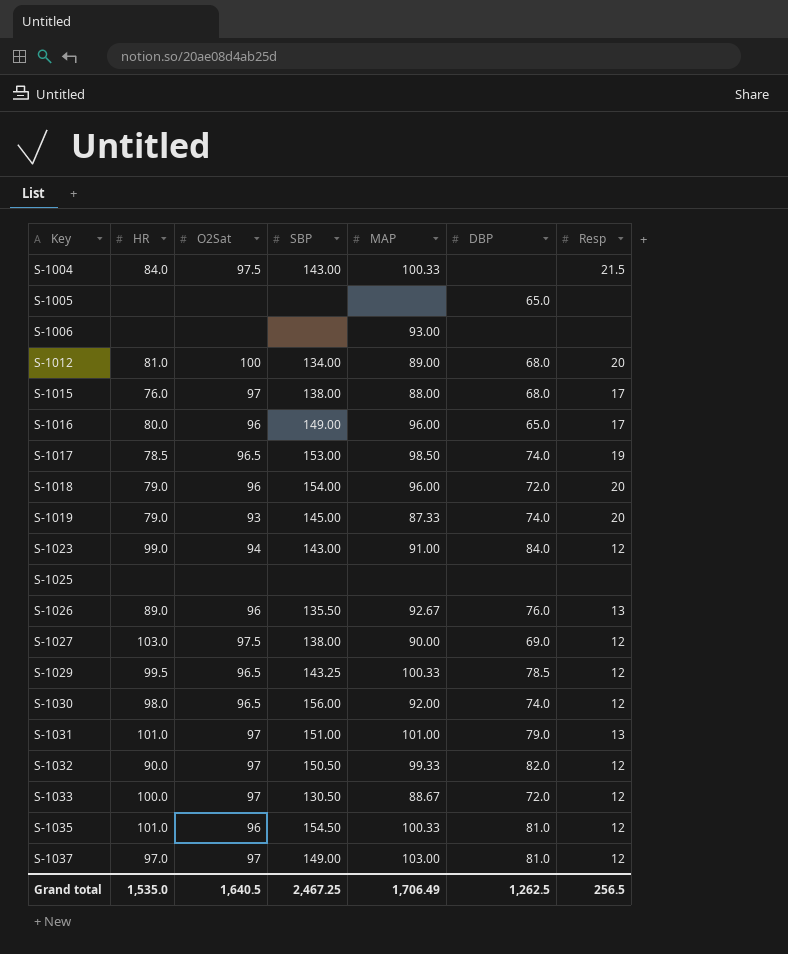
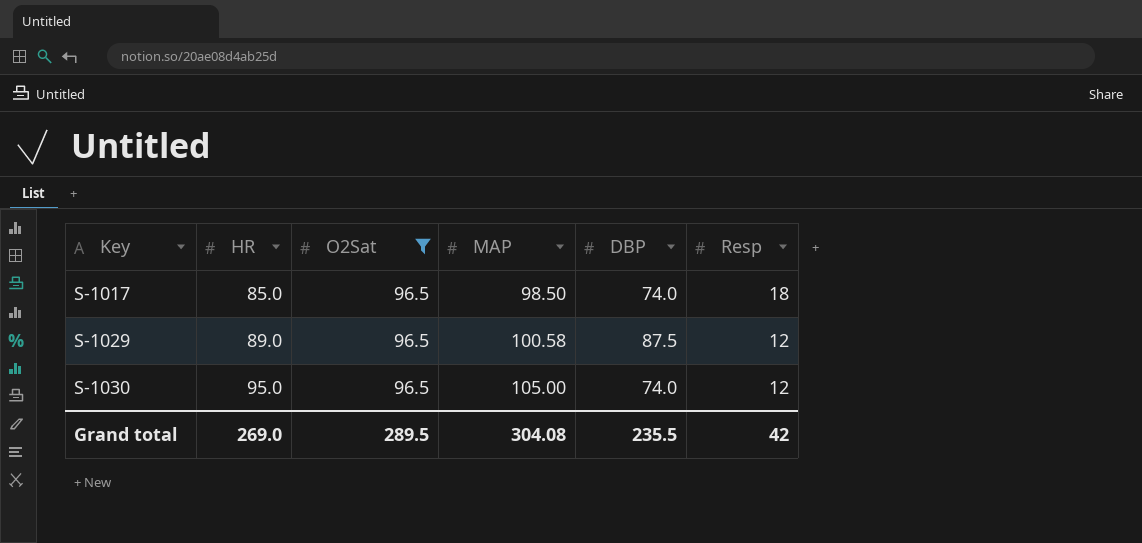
filter: none -> O2Sat = 96.5
column SBP | position: 4 -> none
S-1017 | HR: 78.5 -> 85.0
S-1017 | Resp: 19 -> 18
S-1029 | HR: 99.5 -> 89.0
S-1029 | MAP: 100.33 -> 100.58
S-1029 | DBP: 78.5 -> 87.5
S-1030 | HR: 98.0 -> 95.0
S-1030 | MAP: 92.00 -> 105.00
Grand total | HR: 1,535.0 -> 269.0
Grand total | O2Sat: 1,640.5 -> 289.5
Grand total | MAP: 1,706.49 -> 304.08
Grand total | DBP: 1,262.5 -> 235.5
Grand total | Resp: 256.5 -> 42

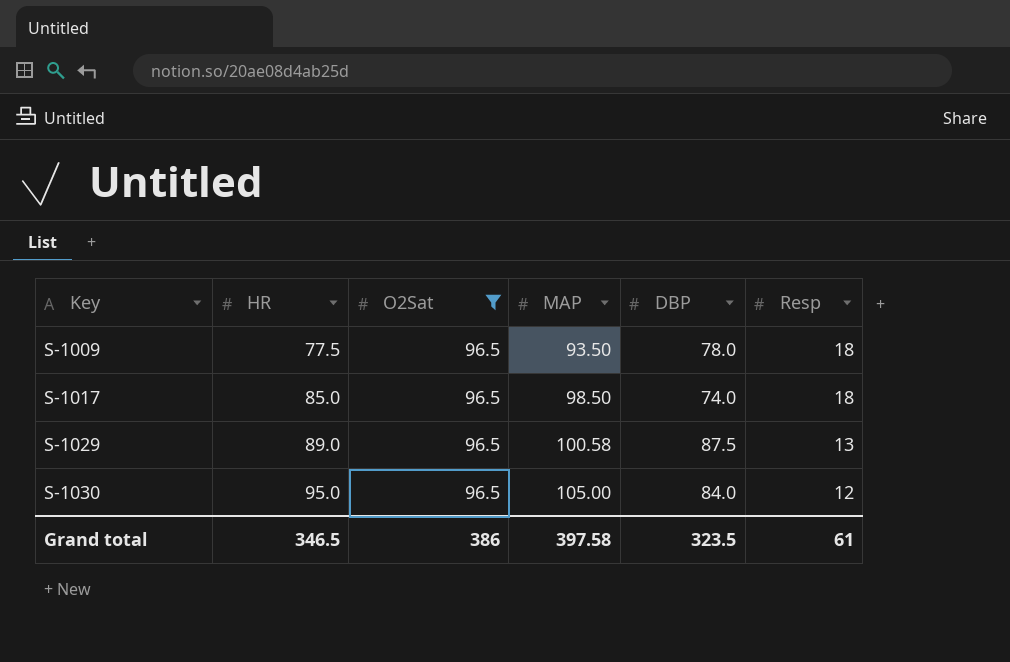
row S-1009: none -> 77.5 | 96.5 | 93.50 | 78.0 | 18
S-1029 | Resp: 12 -> 13
S-1030 | DBP: 74.0 -> 84.0
Grand total | HR: 269.0 -> 346.5
Grand total | O2Sat: 289.5 -> 386
Grand total | MAP: 304.08 -> 397.58
Grand total | DBP: 235.5 -> 323.5
Grand total | Resp: 42 -> 61

